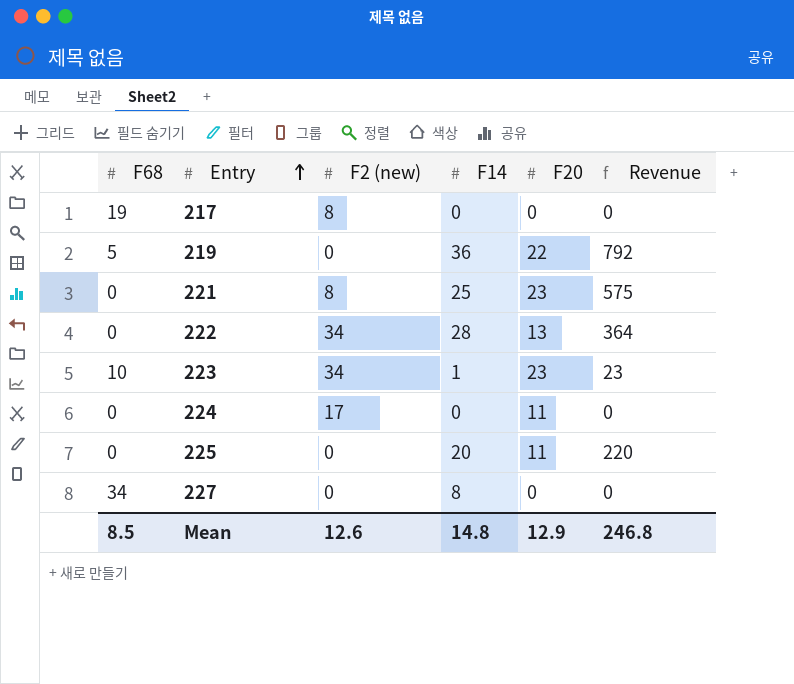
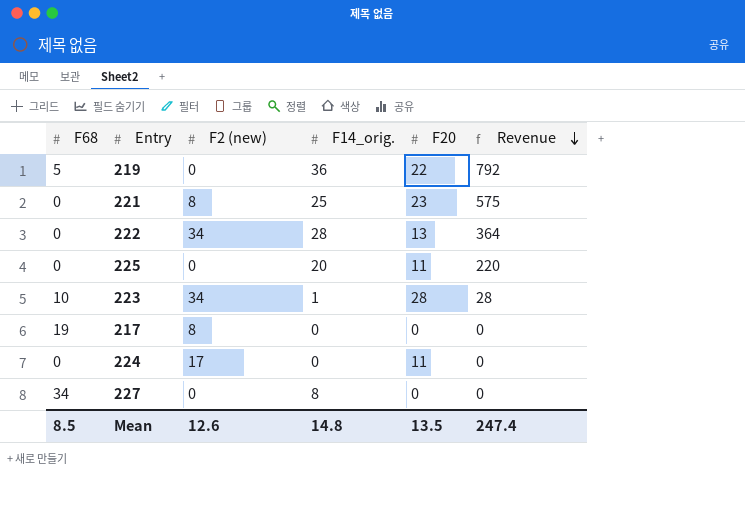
row order: Entry ascending -> Revenue descending
column name: F14 -> F14_orig.
223 | F20: 23 -> 28
223 | Revenue: 23 -> 28
Mean | F20: 12.9 -> 13.5
Mean | Revenue: 246.8 -> 247.4

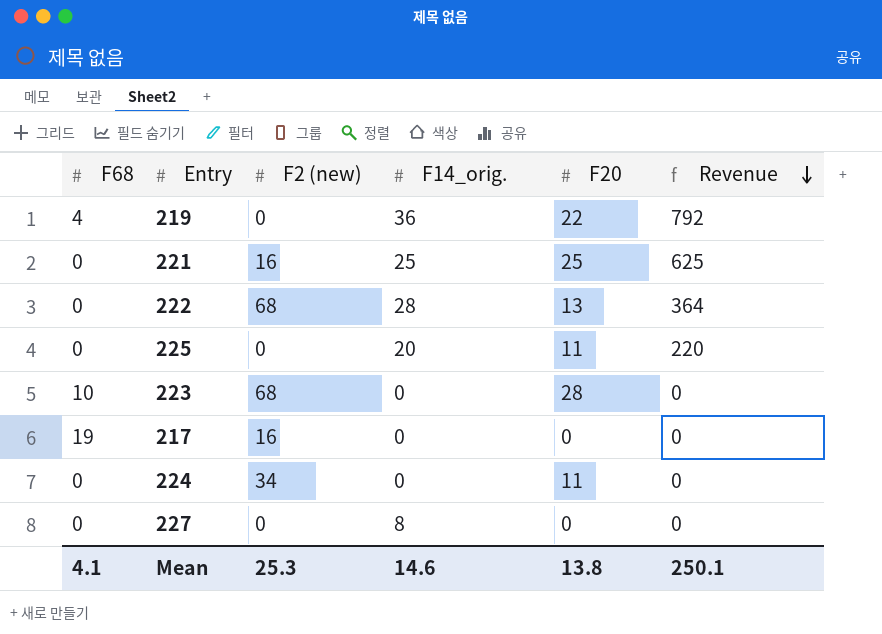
219 | F68: 5 -> 4
221 | F2 (new): 8 -> 16
221 | F20: 23 -> 25
221 | Revenue: 575 -> 625
222 | F2 (new): 34 -> 68
223 | F2 (new): 34 -> 68
223 | F14_orig.: 1 -> 0
223 | Revenue: 28 -> 0
217 | F2 (new): 8 -> 16
224 | F2 (new): 17 -> 34
227 | F68: 34 -> 0
Mean | F68: 8.5 -> 4.1
Mean | F2 (new): 12.6 -> 25.3
Mean | F14_orig.: 14.8 -> 14.6
Mean | F20: 13.5 -> 13.8
Mean | Revenue: 247.4 -> 250.1

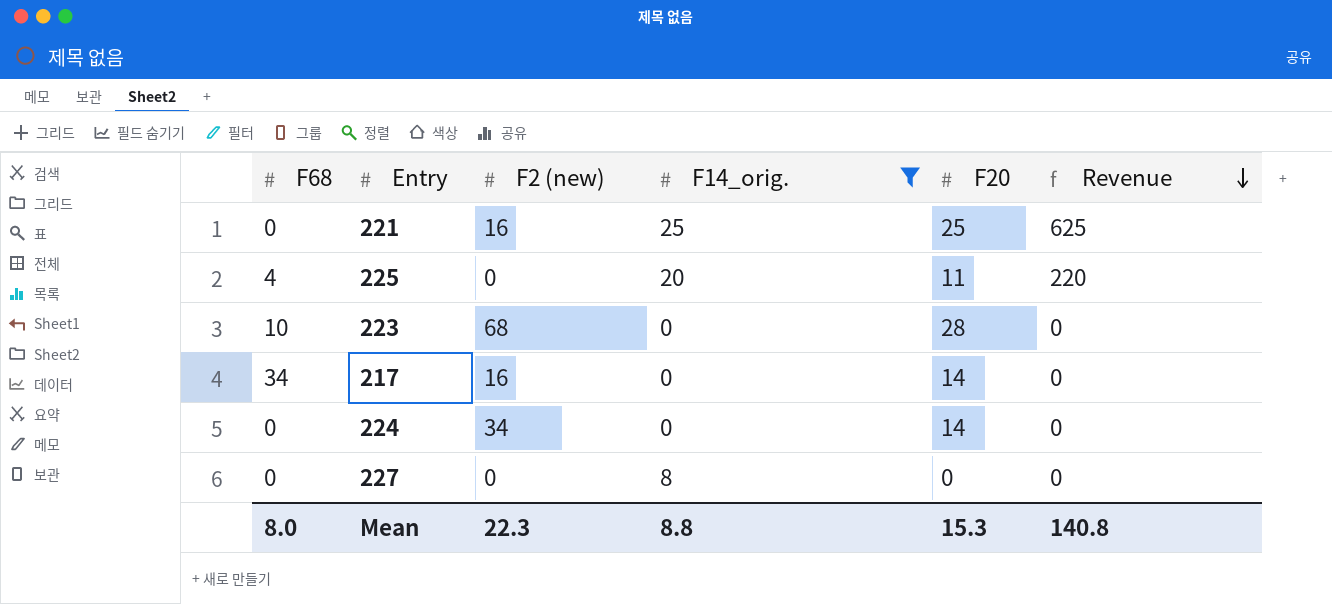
filter: none -> F14_orig. <= 25
225 | F68: 0 -> 4
217 | F68: 19 -> 34
217 | F20: 0 -> 14
224 | F20: 11 -> 14
Mean | F68: 4.1 -> 8.0
Mean | F2 (new): 25.3 -> 22.3
Mean | F14_orig.: 14.6 -> 8.8
Mean | F20: 13.8 -> 15.3
Mean | Revenue: 250.1 -> 140.8

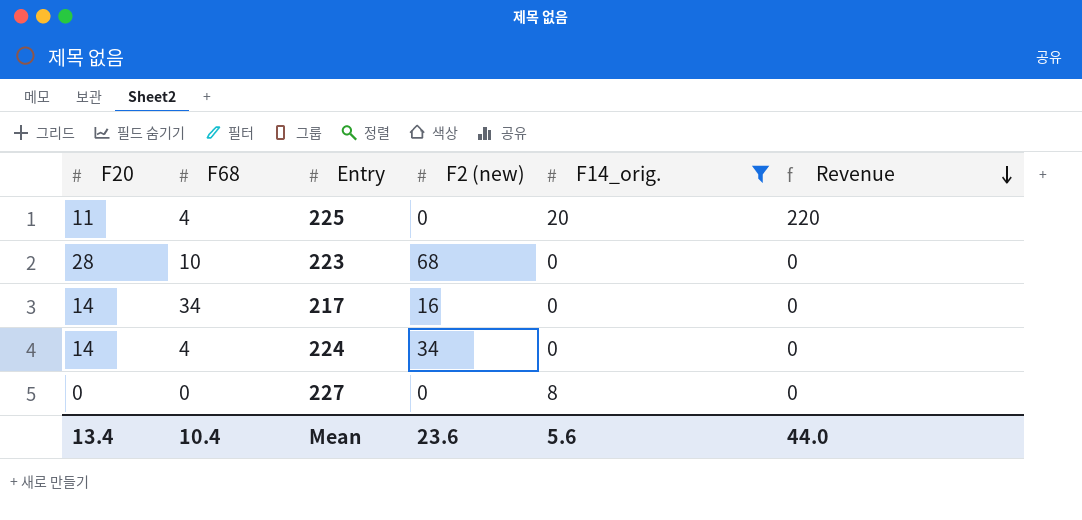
column F20 | position: 5 -> 1
row 221: 0 | 16 | 25 | 25 | 625 -> none
224 | F68: 0 -> 4
Mean | F20: 15.3 -> 13.4
Mean | F68: 8.0 -> 10.4
Mean | F2 (new): 22.3 -> 23.6
Mean | F14_orig.: 8.8 -> 5.6
Mean | Revenue: 140.8 -> 44.0

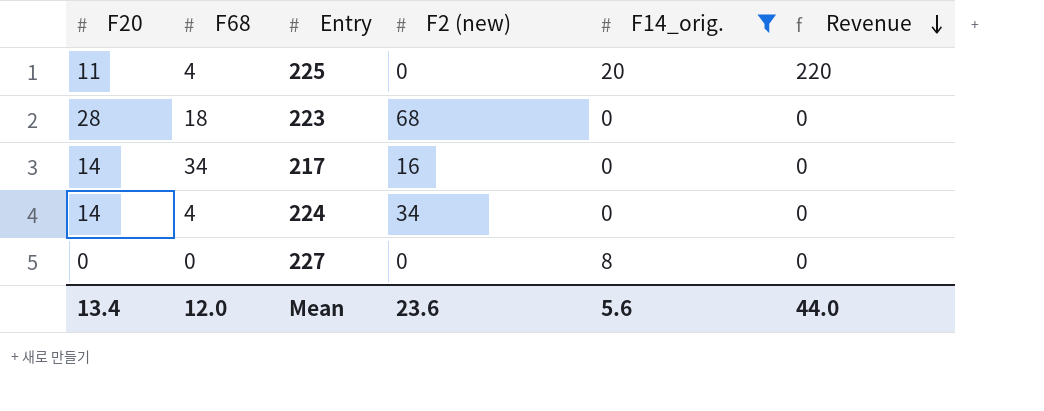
223 | F68: 10 -> 18
Mean | F68: 10.4 -> 12.0

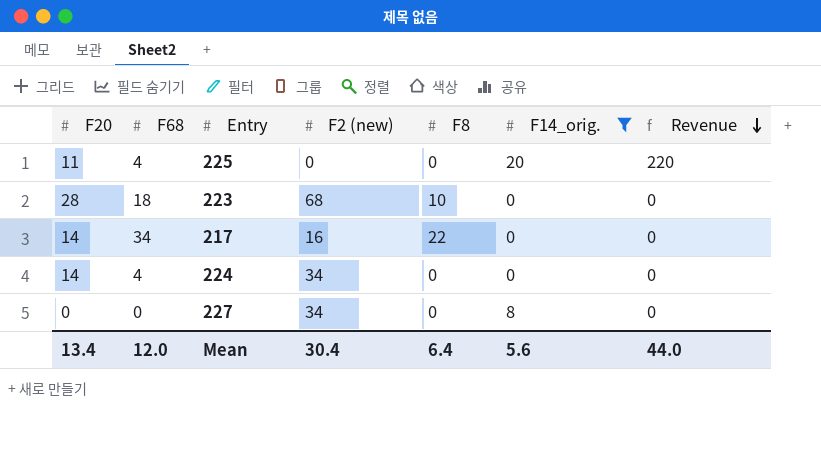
column F8 | position: none -> 5
227 | F2 (new): 0 -> 34
Mean | F2 (new): 23.6 -> 30.4

